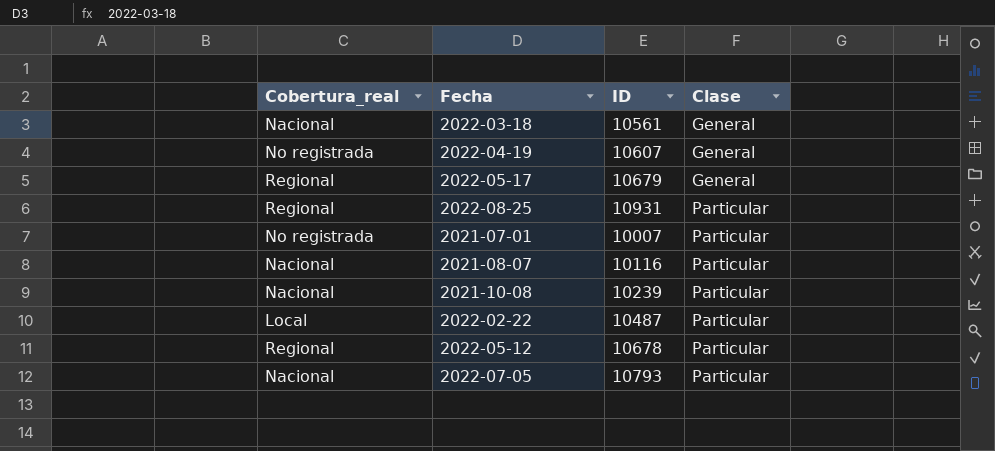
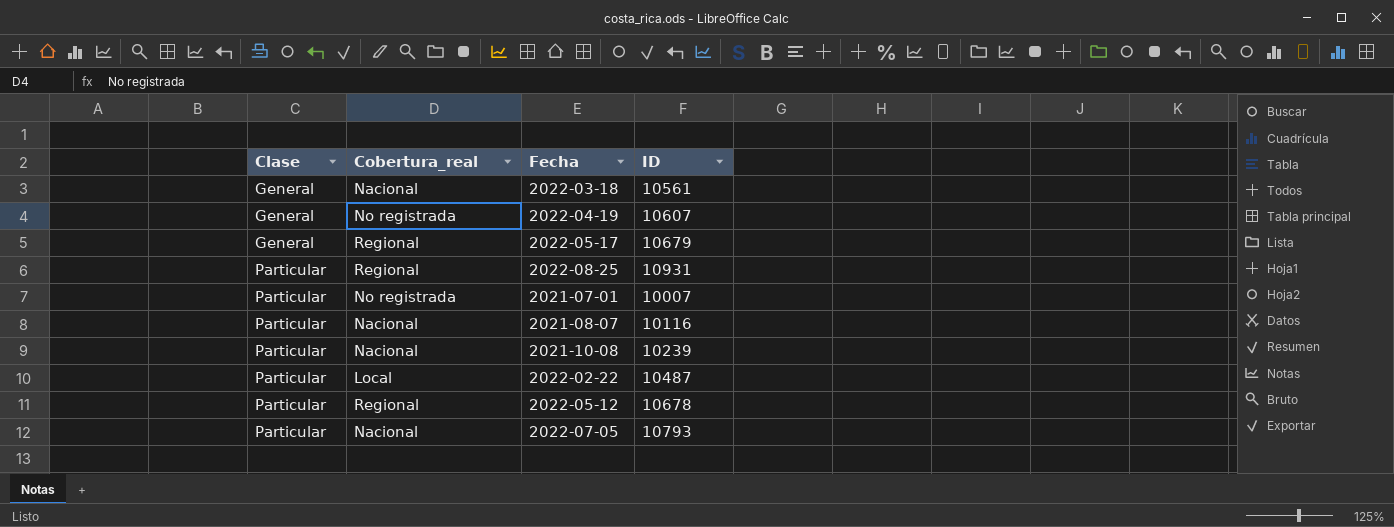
column Clase | position: 4 -> 1

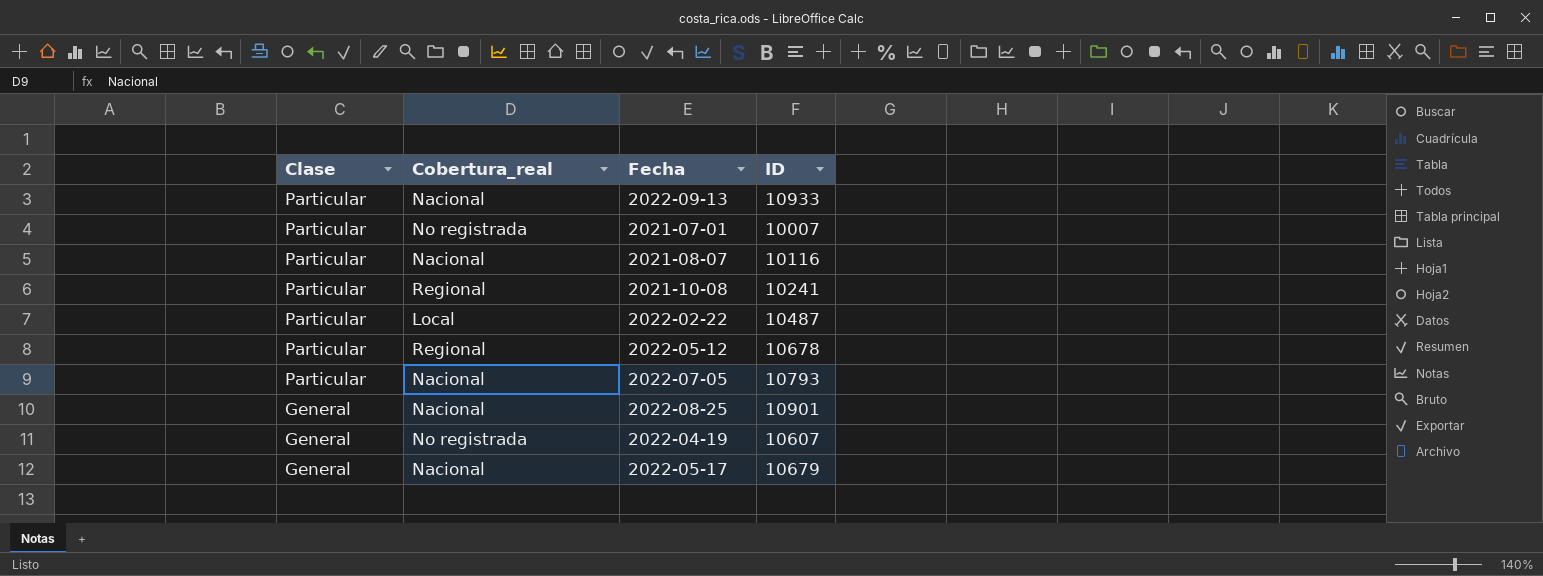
row order: Clase ascending -> Clase descending
row 2022-03-18: General | Nacional | 10561 -> none
row 2022-09-13: none -> Particular | Nacional | 10933
2021-10-08 | Cobertura_real: Nacional -> Regional
2021-10-08 | ID: 10239 -> 10241
2022-08-25 | Clase: Particular -> General
2022-08-25 | Cobertura_real: Regional -> Nacional
2022-08-25 | ID: 10931 -> 10901
2022-05-17 | Cobertura_real: Regional -> Nacional

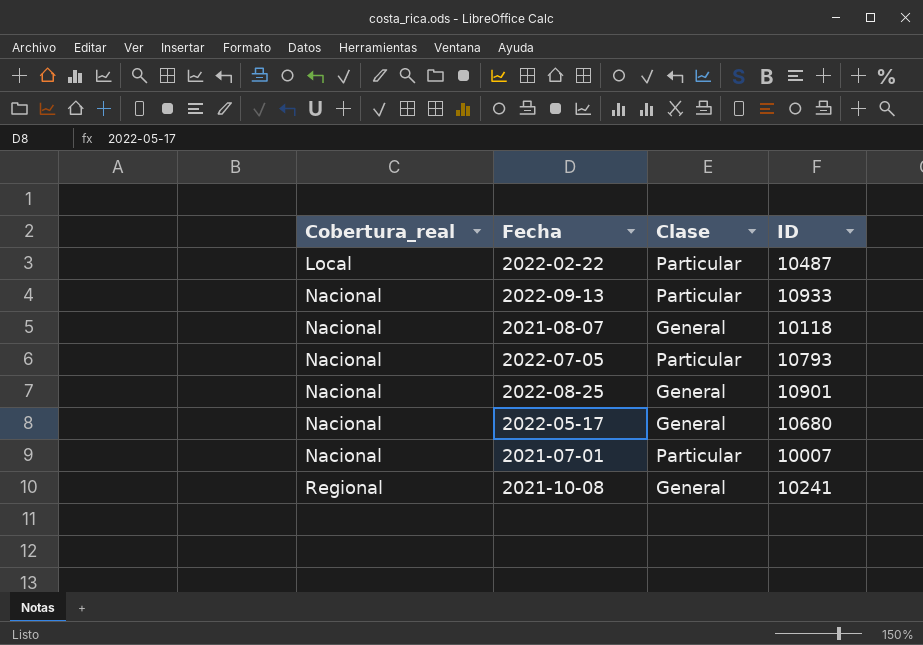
row order: Clase descending -> Cobertura_real ascending
column Clase | position: 1 -> 3
row 2022-05-12: Particular | Regional | 10678 -> none
row 2022-04-19: General | No registrada | 10607 -> none
2021-08-07 | Clase: Particular -> General
2021-08-07 | ID: 10116 -> 10118
2022-05-17 | ID: 10679 -> 10680
2021-07-01 | Cobertura_real: No registrada -> Nacional
2021-10-08 | Clase: Particular -> General

